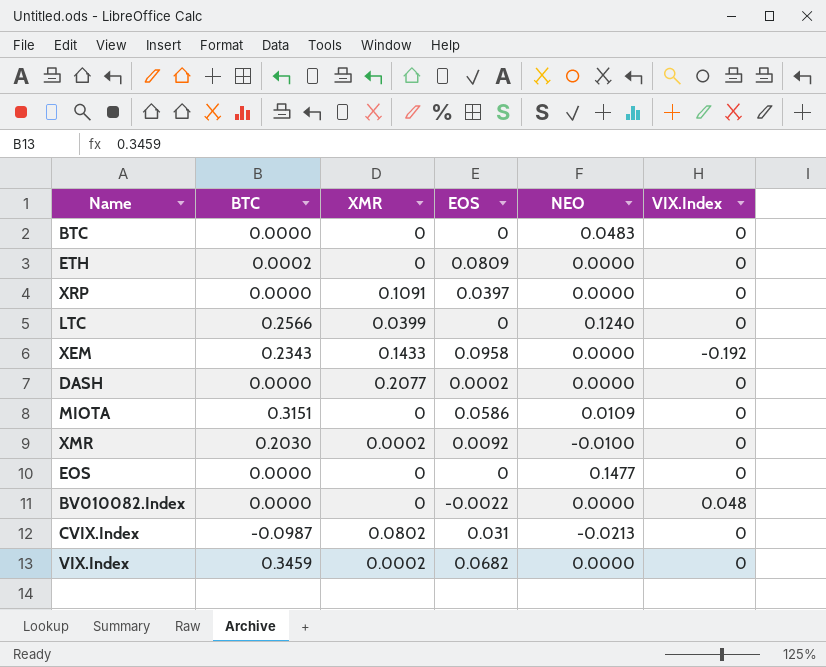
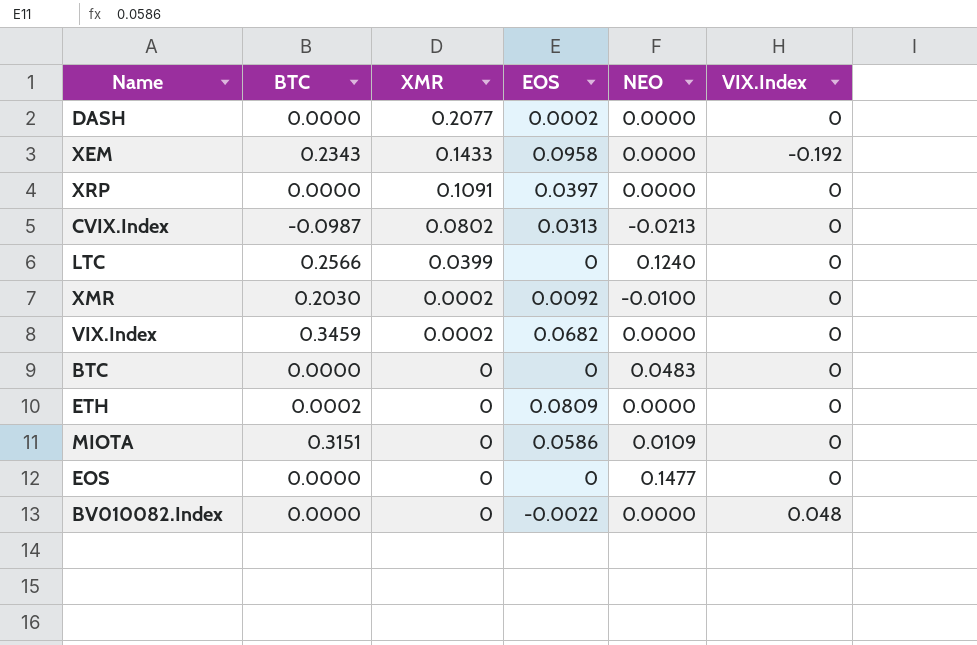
row order: none -> XMR descending
CVIX.Index | EOS: 0.031 -> 0.0313

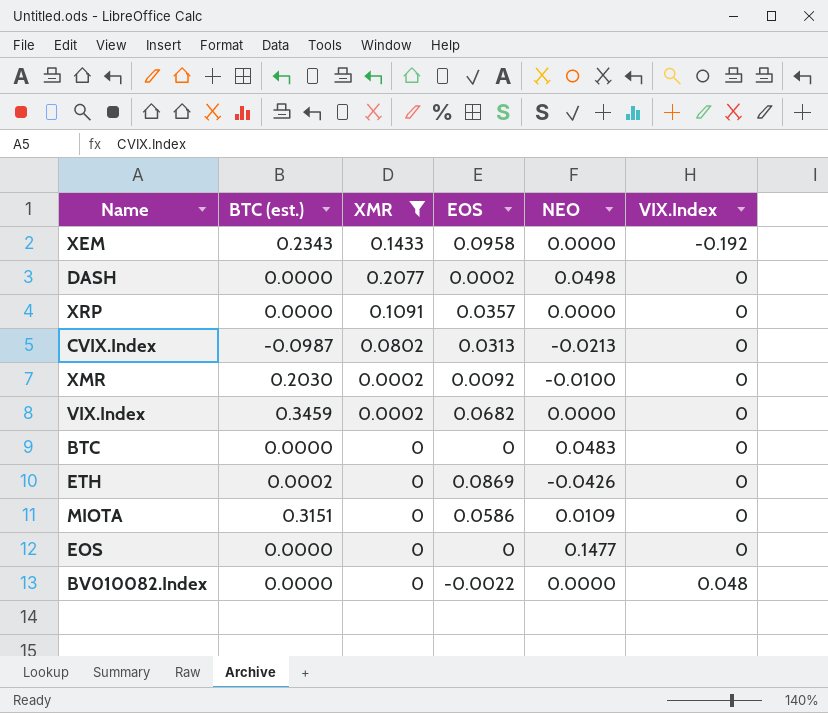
filter: none -> XMR != 0.0399
row order: XMR descending -> VIX.Index ascending
column name: BTC -> BTC (est.)
DASH | NEO: 0.0000 -> 0.0498
XRP | EOS: 0.0397 -> 0.0357
ETH | EOS: 0.0809 -> 0.0869
ETH | NEO: 0.0000 -> -0.0426

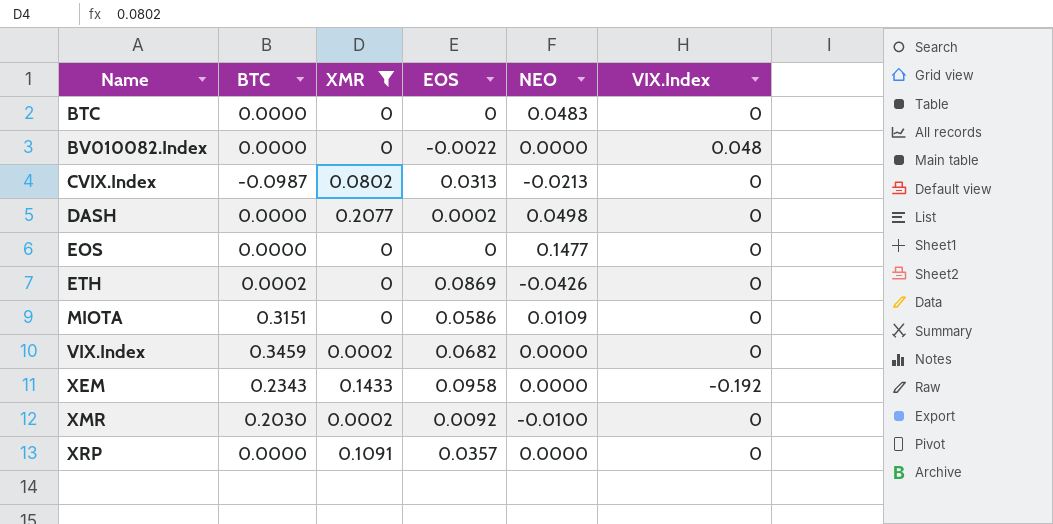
row order: VIX.Index ascending -> Name ascending
column name: BTC (est.) -> BTC

